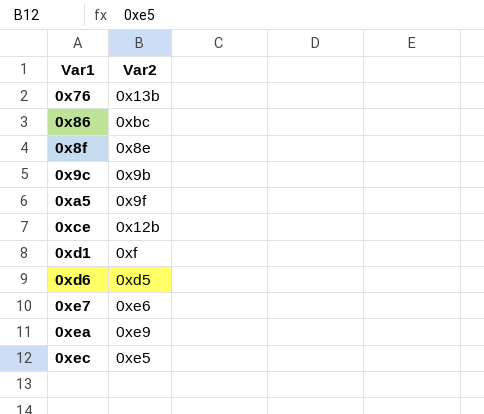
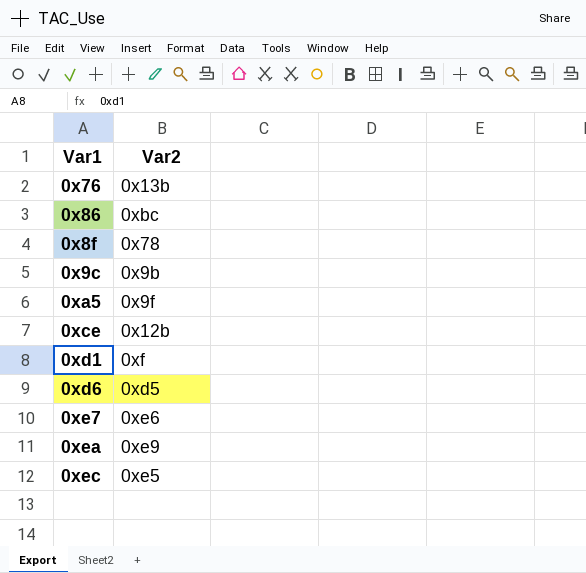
0x8f | Var2: 0x8e -> 0x78

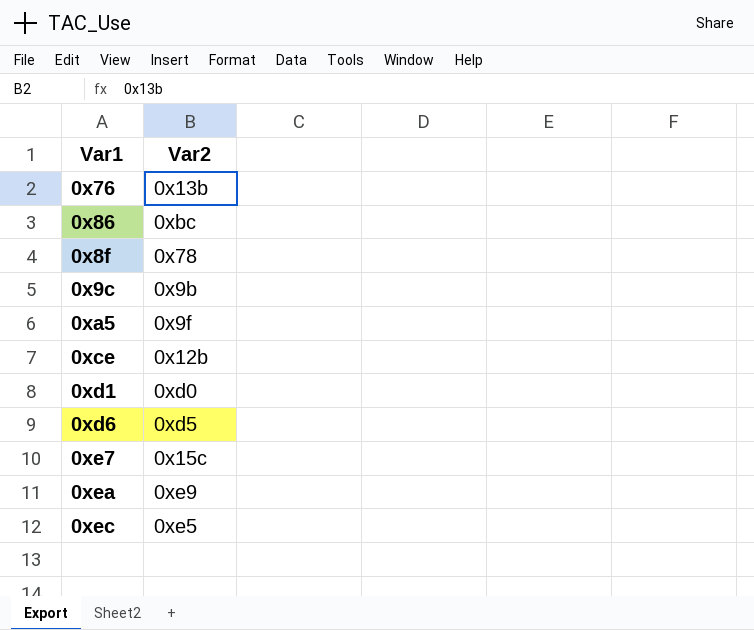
0xd1 | Var2: 0xf -> 0xd0
0xe7 | Var2: 0xe6 -> 0x15c

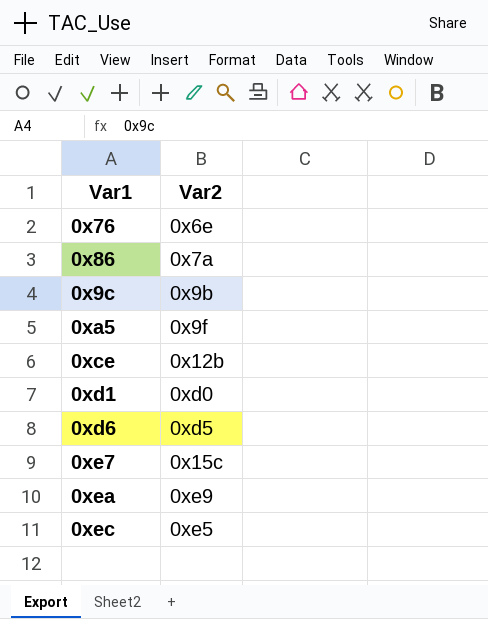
row 0x8f: 0x78 -> none
0x76 | Var2: 0x13b -> 0x6e
0x86 | Var2: 0xbc -> 0x7a

